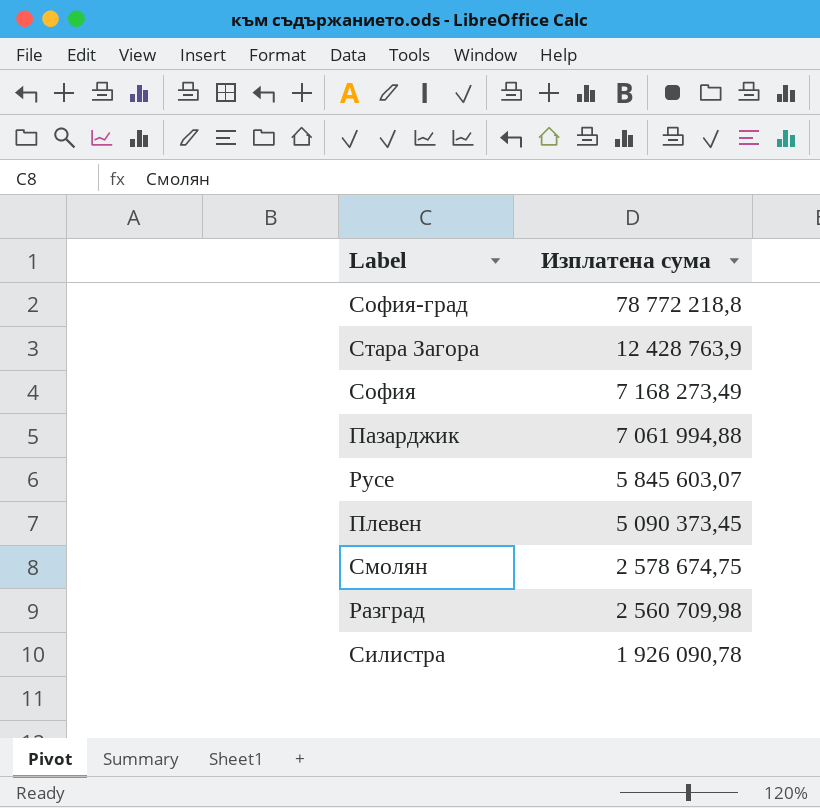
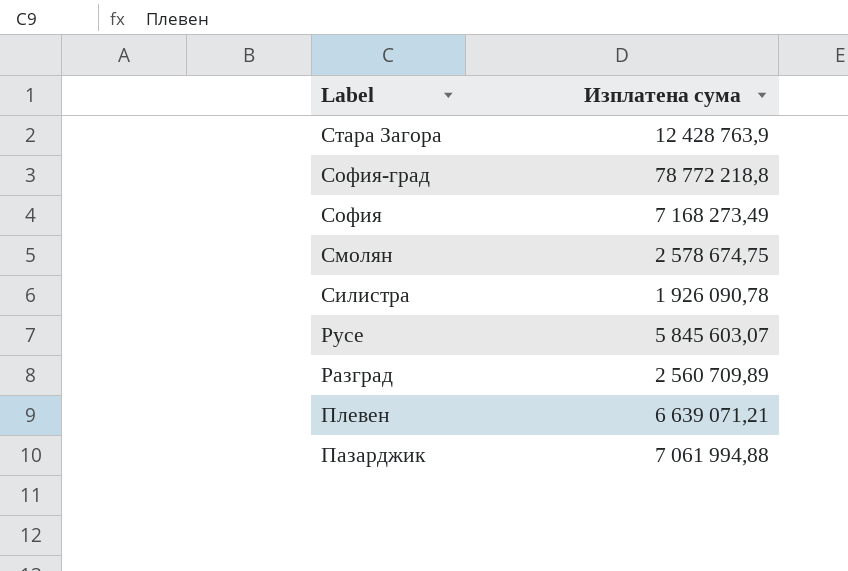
row order: Изплатена сума descending -> Label descending
Разград | Изплатена сума: 2 560 709,98 -> 2 560 709,89
Плевен | Изплатена сума: 5 090 373,45 -> 6 639 071,21

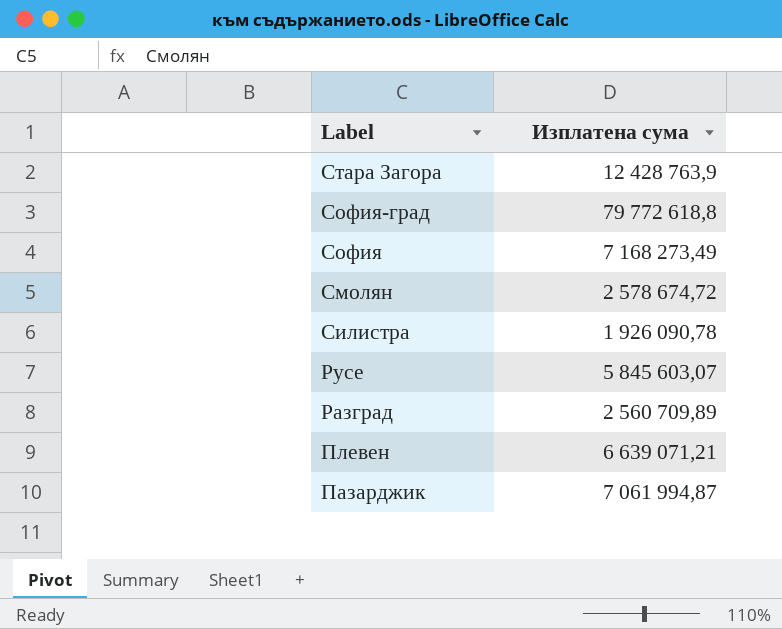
София-град | Изплатена сума: 78 772 218,8 -> 79 772 618,8
Смолян | Изплатена сума: 2 578 674,75 -> 2 578 674,72
Пазарджик | Изплатена сума: 7 061 994,88 -> 7 061 994,87

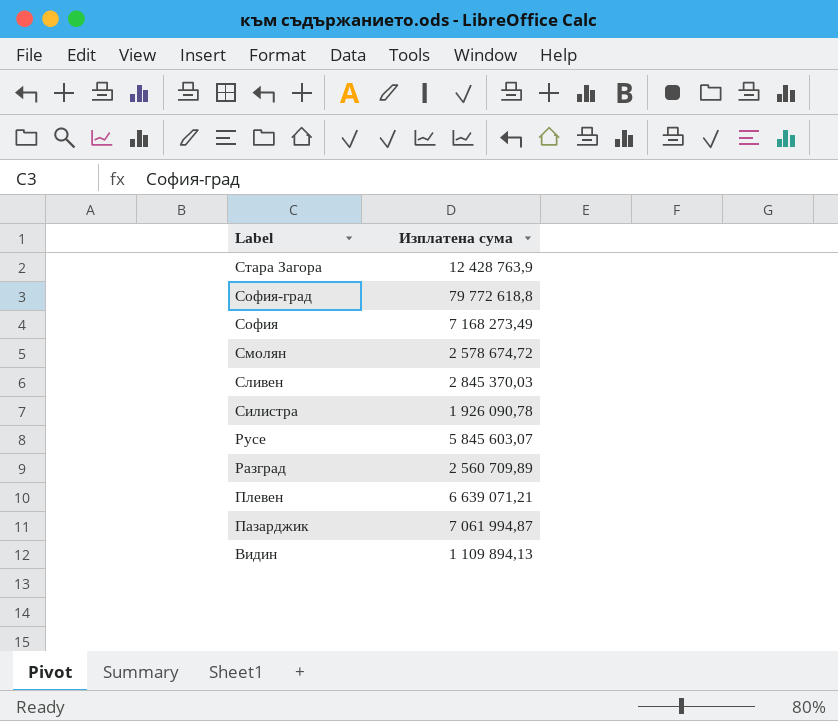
row Сливен: none -> 2 845 370,03
row Видин: none -> 1 109 894,13

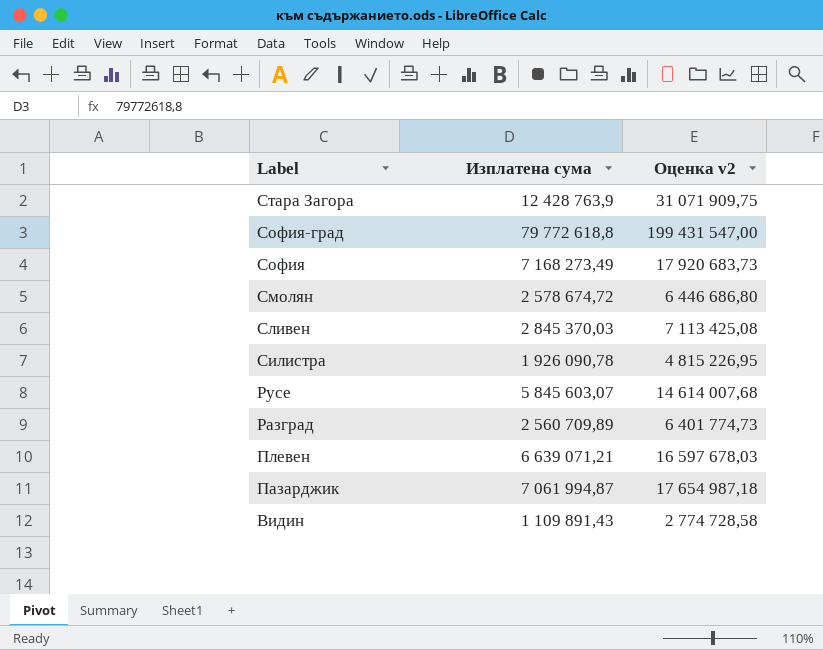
column Оценка v2 | formula: none -> [Изплатена сума] * 2,5
Видин | Изплатена сума: 1 109 894,13 -> 1 109 891,43

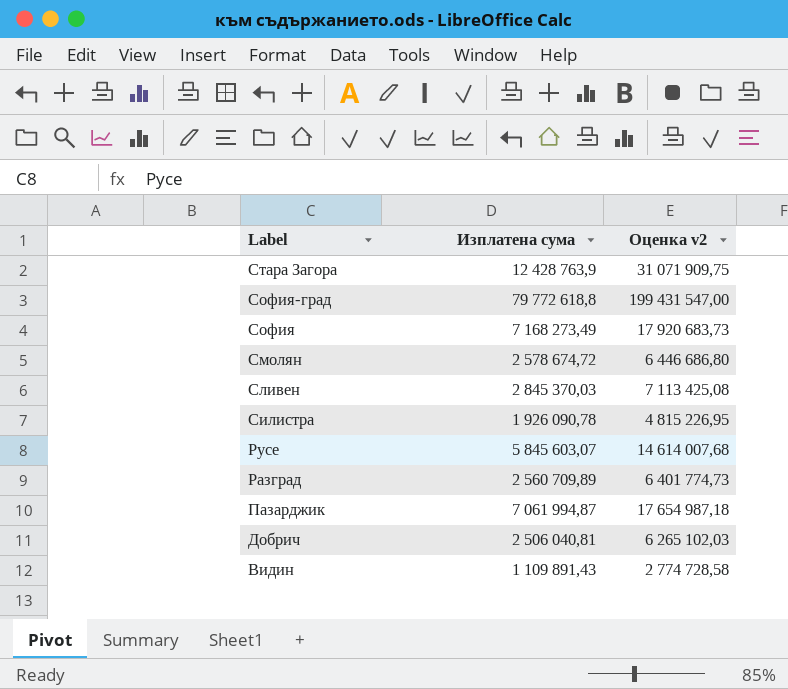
row Плевен: 6 639 071,21 | 16 597 678,03 -> none
row Добрич: none -> 2 506 040,81 | 6 265 102,03

